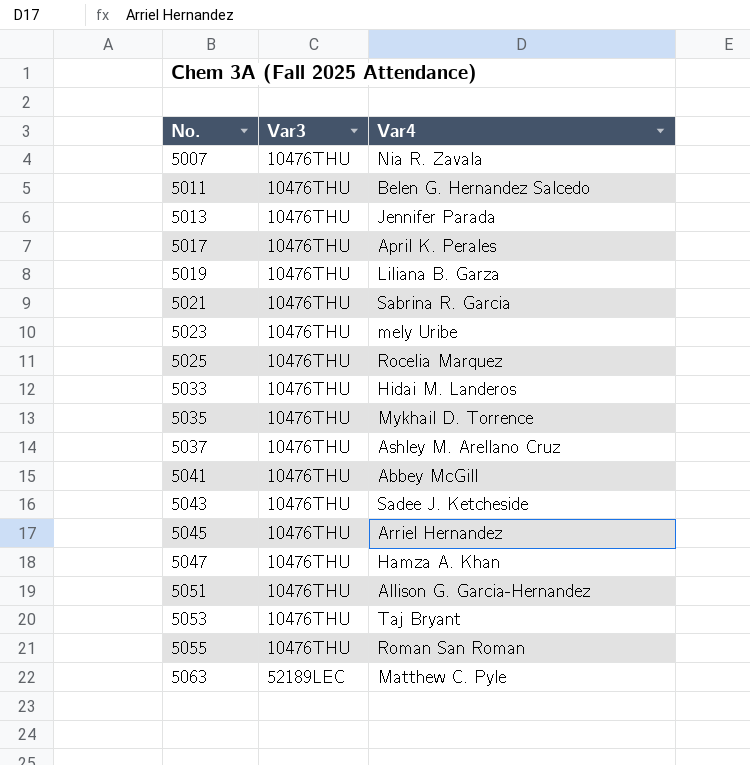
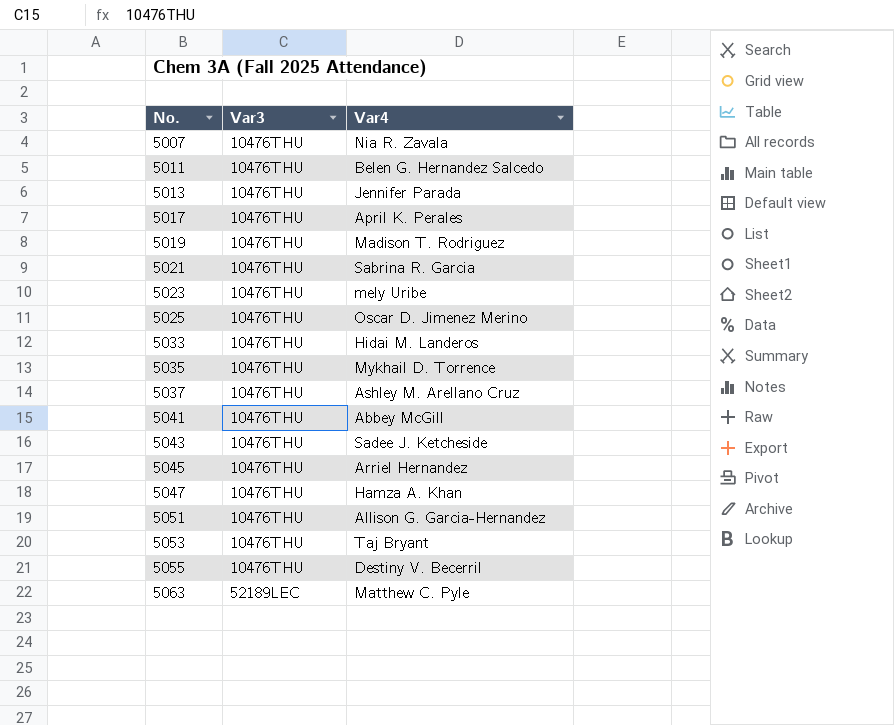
5019 | Var4: Liliana B. Garza -> Madison T. Rodriguez
5025 | Var4: Rocelia Marquez -> Oscar D. Jimenez Merino
5055 | Var4: Roman San Roman -> Destiny V. Becerril

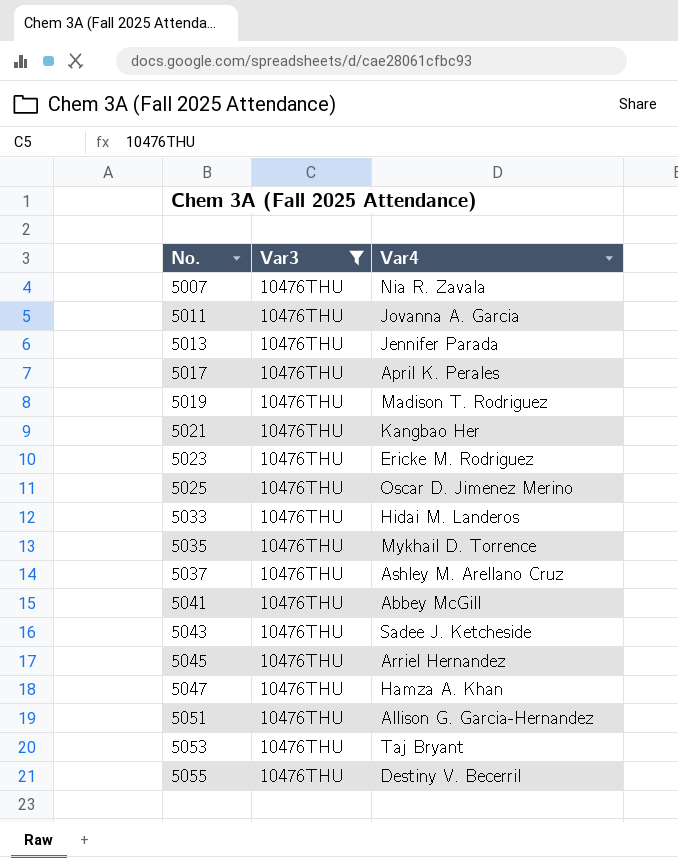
filter: none -> Var3 = 10476THU
5011 | Var4: Belen G. Hernandez Salcedo -> Jovanna A. Garcia
5021 | Var4: Sabrina R. Garcia -> Kangbao Her
5023 | Var4: mely Uribe -> Ericke M. Rodriguez

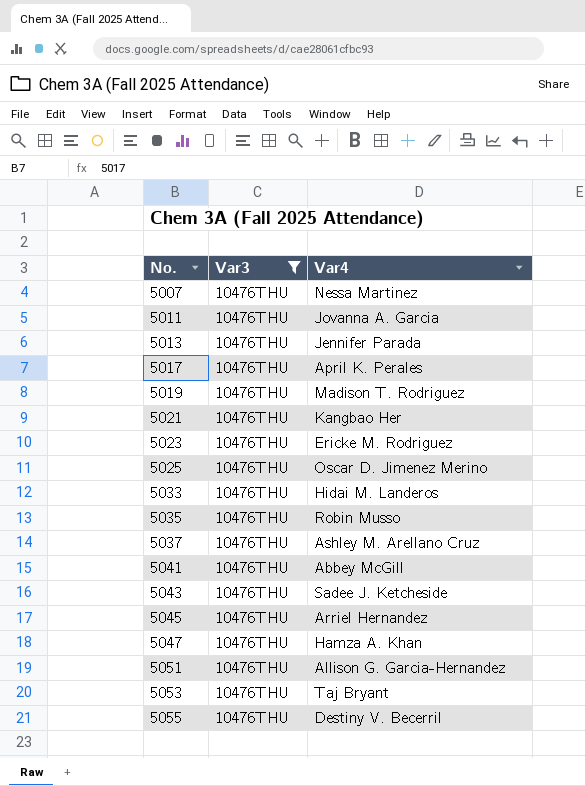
5007 | Var4: Nia R. Zavala -> Nessa Martinez
5035 | Var4: Mykhail D. Torrence -> Robin Musso

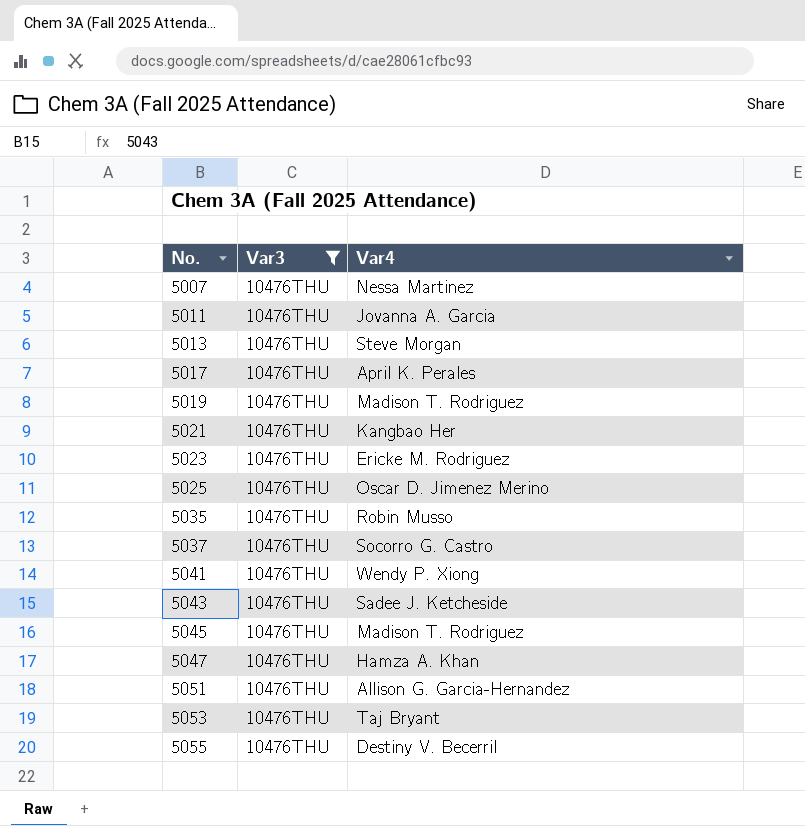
row 5033: 10476THU | Hidai M. Landeros -> none
5013 | Var4: Jennifer Parada -> Steve Morgan
5037 | Var4: Ashley M. Arellano Cruz -> Socorro G. Castro
5041 | Var4: Abbey McGill -> Wendy P. Xiong
5045 | Var4: Arriel Hernandez -> Madison T. Rodriguez

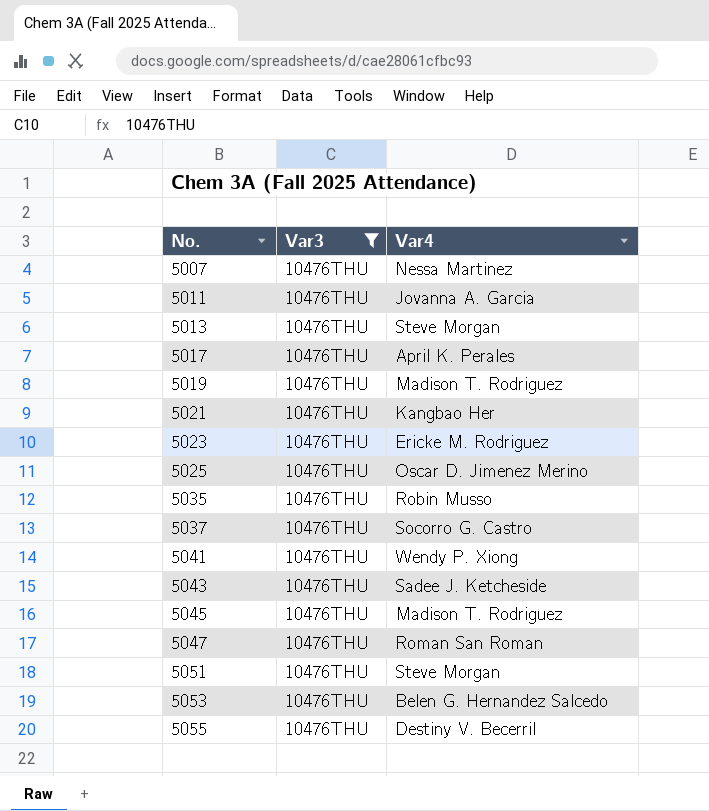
5047 | Var4: Hamza A. Khan -> Roman San Roman
5051 | Var4: Allison G. Garcia-Hernandez -> Steve Morgan
5053 | Var4: Taj Bryant -> Belen G. Hernandez Salcedo

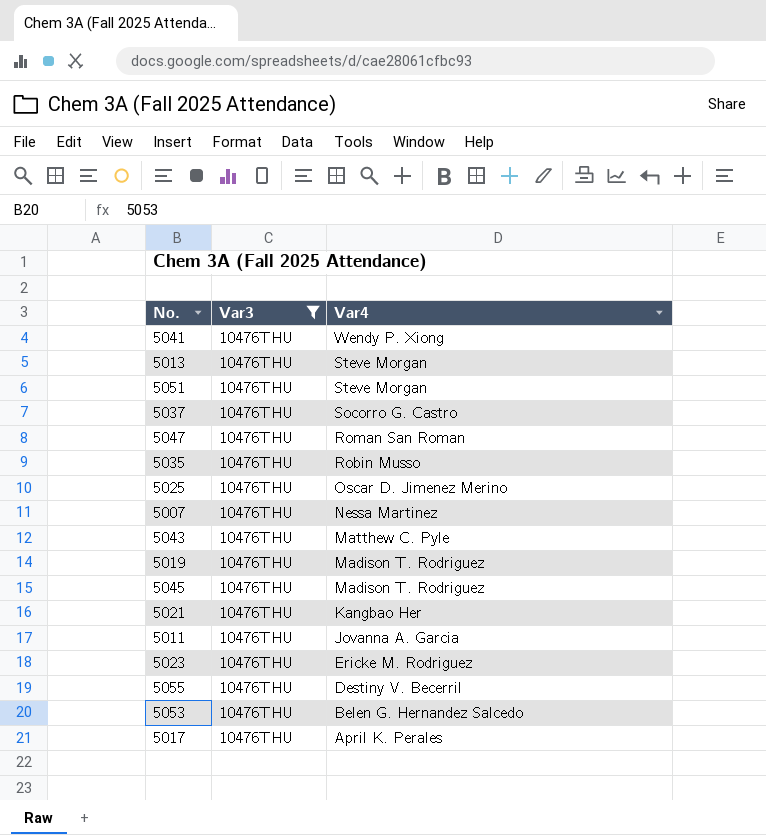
row order: No. ascending -> Var4 descending
5043 | Var4: Sadee J. Ketcheside -> Matthew C. Pyle

